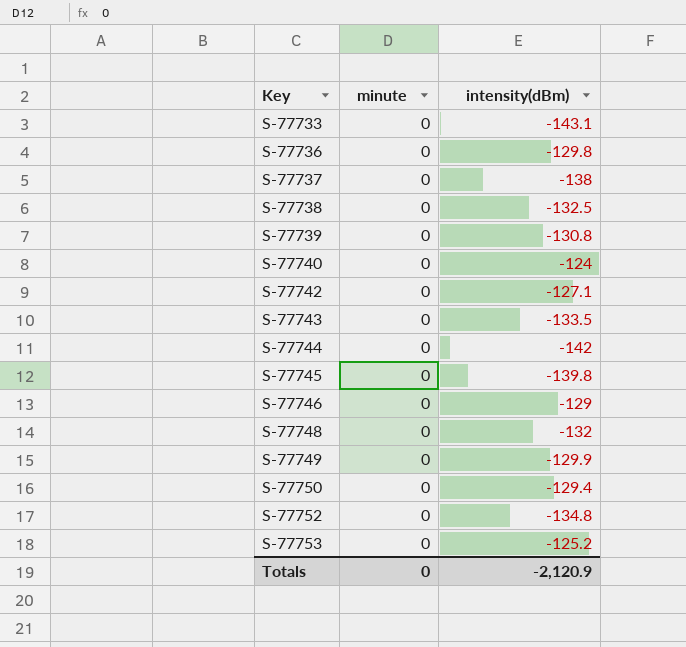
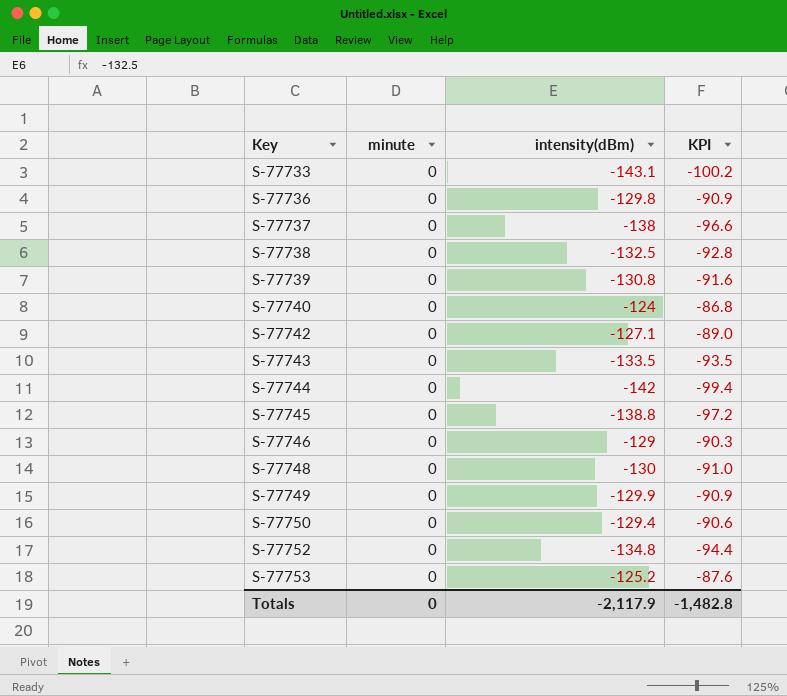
column KPI | formula: none -> [intensity(dBm)] * 0.7
S-77745 | intensity(dBm): -139.8 -> -138.8
S-77748 | intensity(dBm): -132 -> -130
Totals | intensity(dBm): -2,120.9 -> -2,117.9

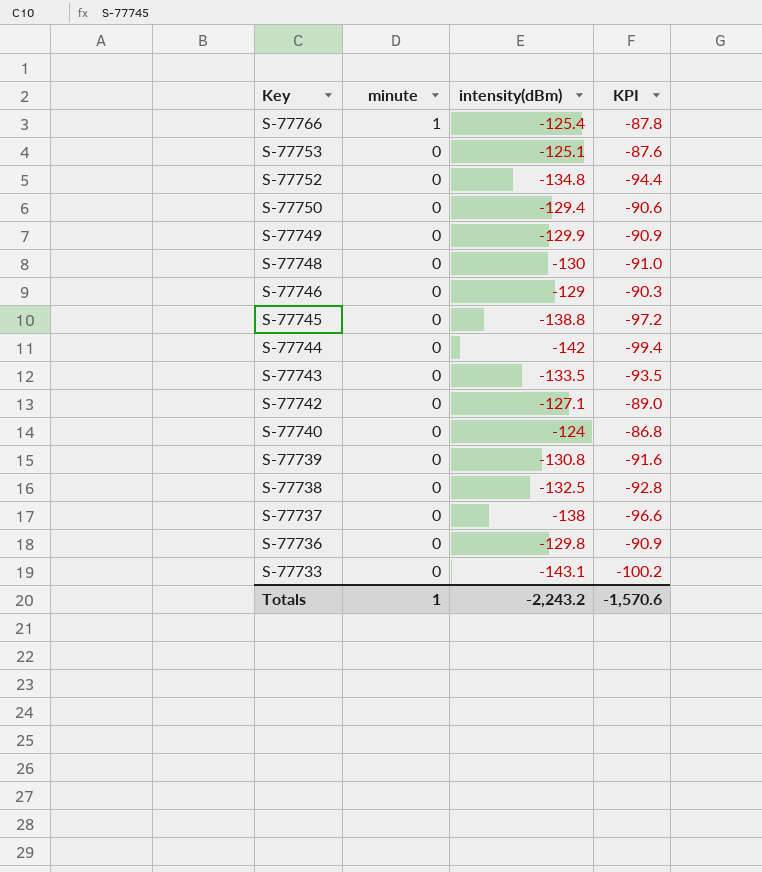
row order: Key ascending -> Key descending
row S-77766: none -> 1 | -125.4 | -87.8
S-77753 | intensity(dBm): -125.2 -> -125.1
Totals | minute: 0 -> 1
Totals | intensity(dBm): -2,117.9 -> -2,243.2
Totals | KPI: -1,482.8 -> -1,570.6

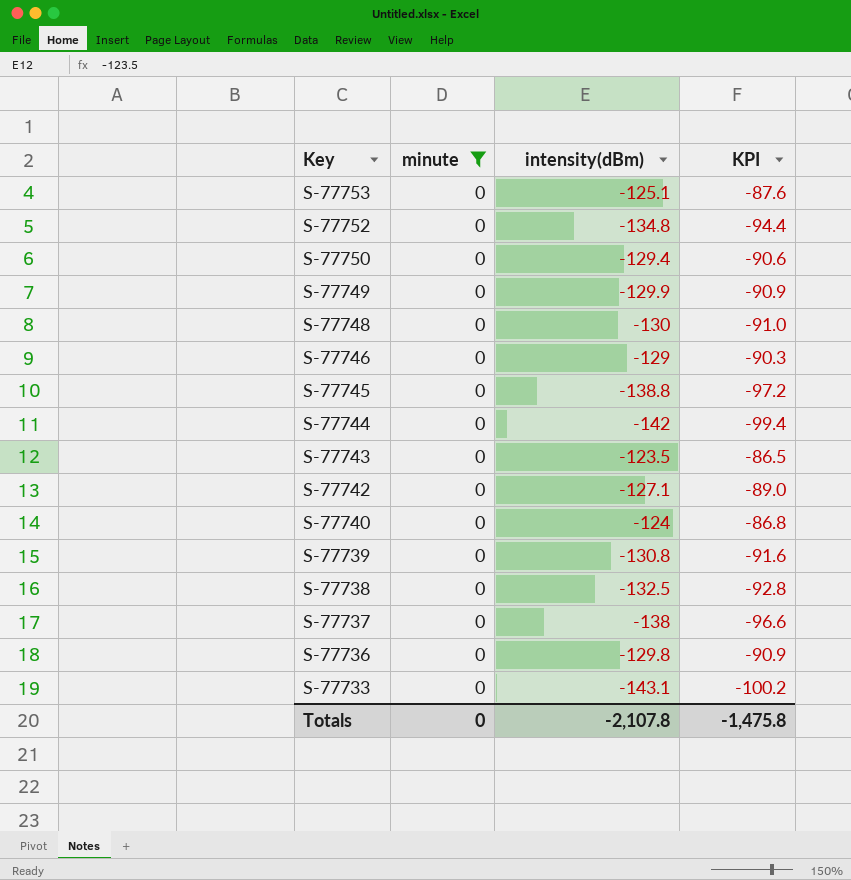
filter: none -> minute = 0
S-77743 | intensity(dBm): -133.5 -> -123.5
S-77743 | KPI: -93.5 -> -86.5
Totals | minute: 1 -> 0
Totals | intensity(dBm): -2,243.2 -> -2,107.8
Totals | KPI: -1,570.6 -> -1,475.8

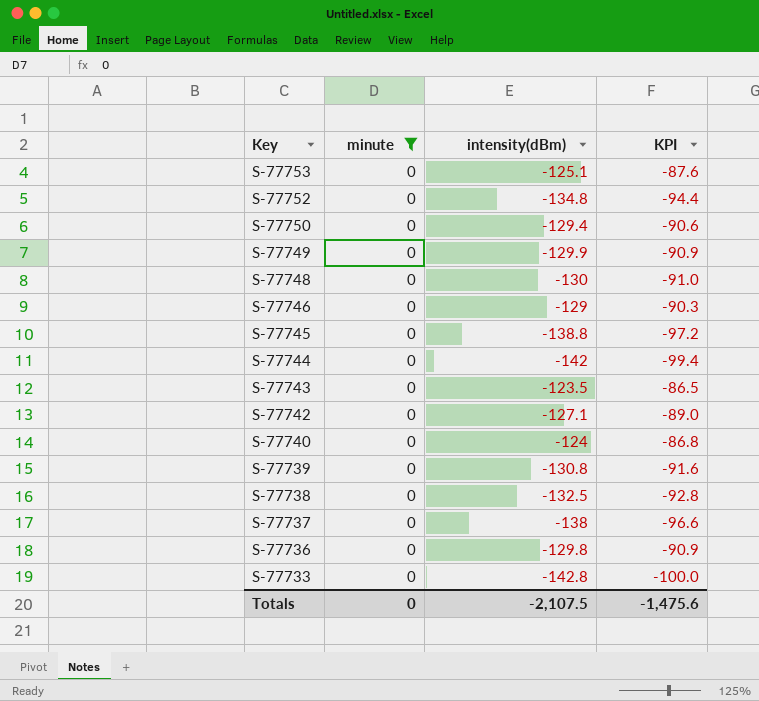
S-77733 | intensity(dBm): -143.1 -> -142.8
S-77733 | KPI: -100.2 -> -100.0
Totals | intensity(dBm): -2,107.8 -> -2,107.5
Totals | KPI: -1,475.8 -> -1,475.6

